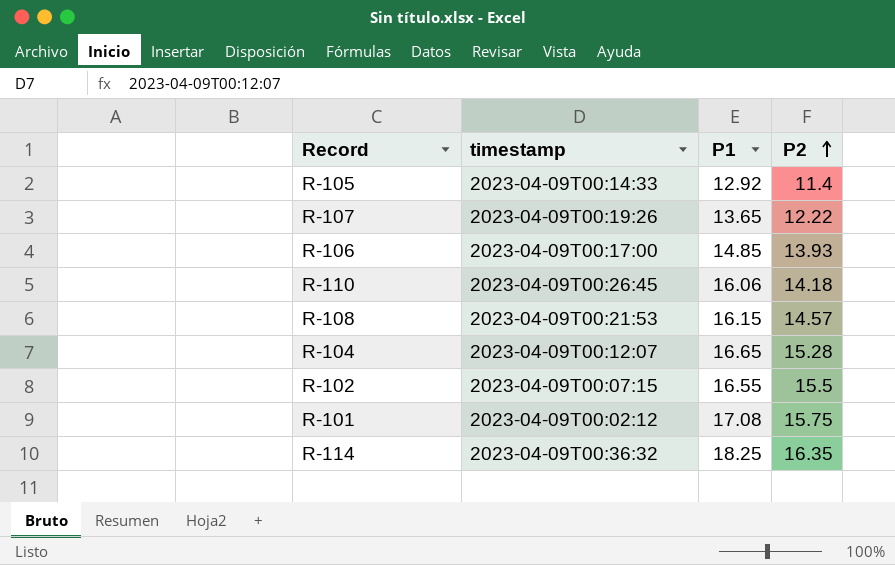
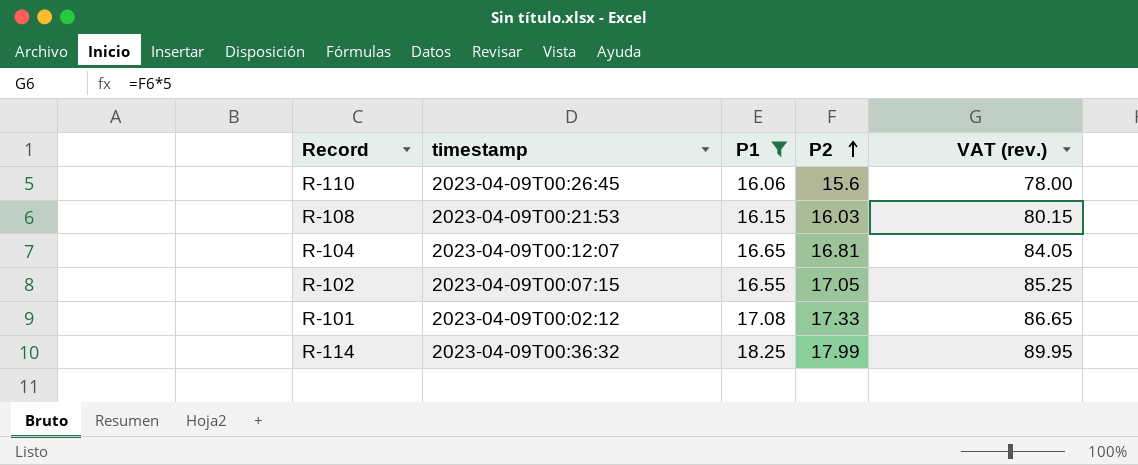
filter: none -> P1 >= 16.06
column VAT (rev.) | formula: none -> [P2] * 5
R-110 | P2: 14.18 -> 15.6
R-108 | P2: 14.57 -> 16.03
R-104 | P2: 15.28 -> 16.81
R-102 | P2: 15.5 -> 17.05
R-101 | P2: 15.75 -> 17.33
R-114 | P2: 16.35 -> 17.99

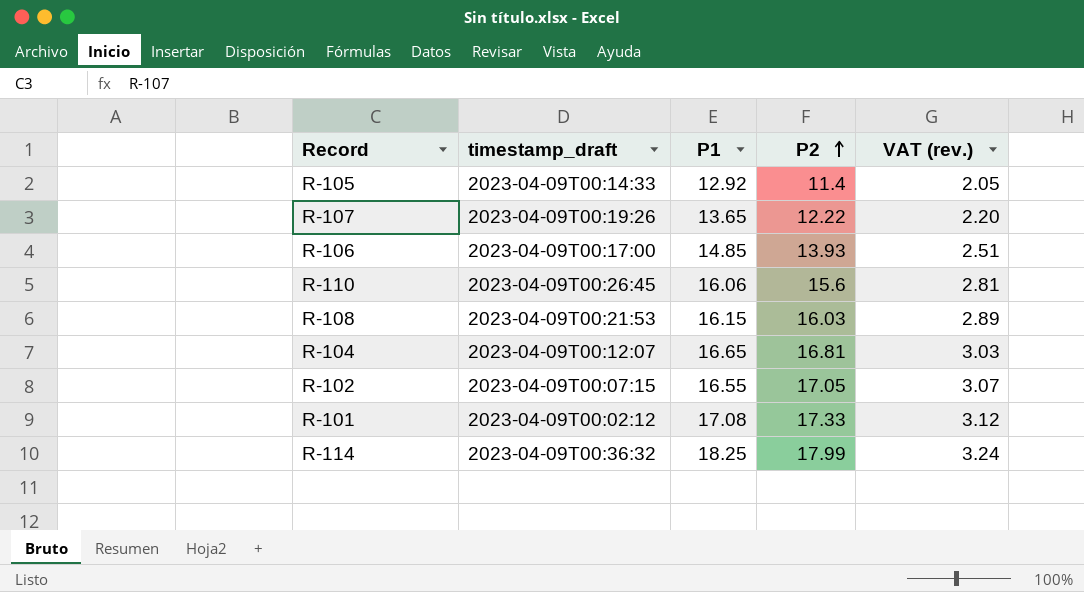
filter: P1 >= 16.06 -> none
column name: timestamp -> timestamp_draft
column VAT (rev.) | formula: [P2] * 5 -> [P2] * 0.18

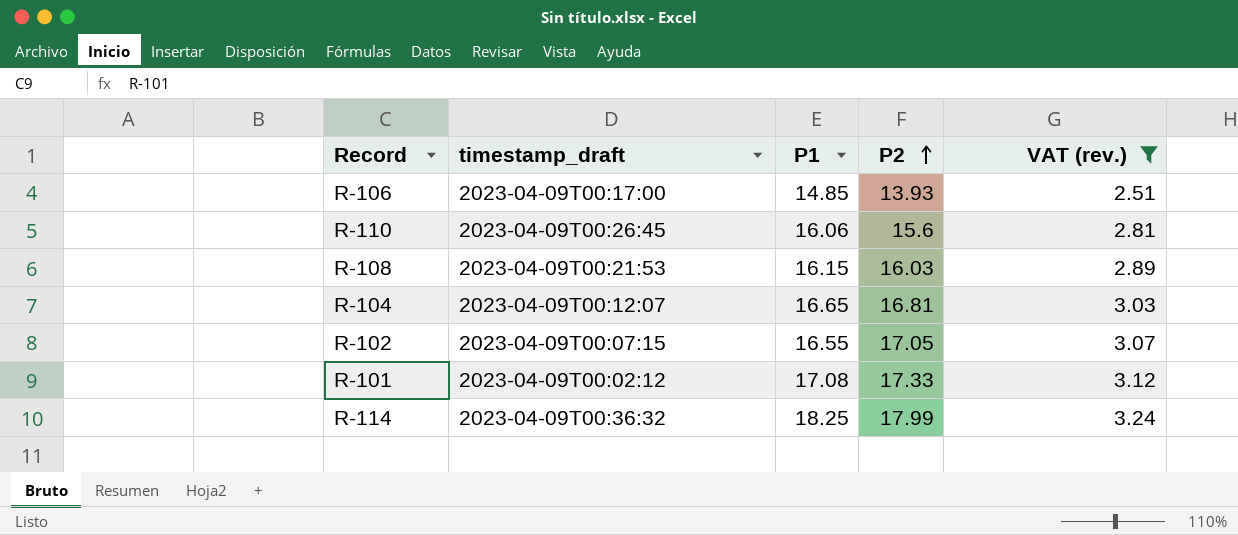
filter: none -> VAT (rev.) >= 2.51

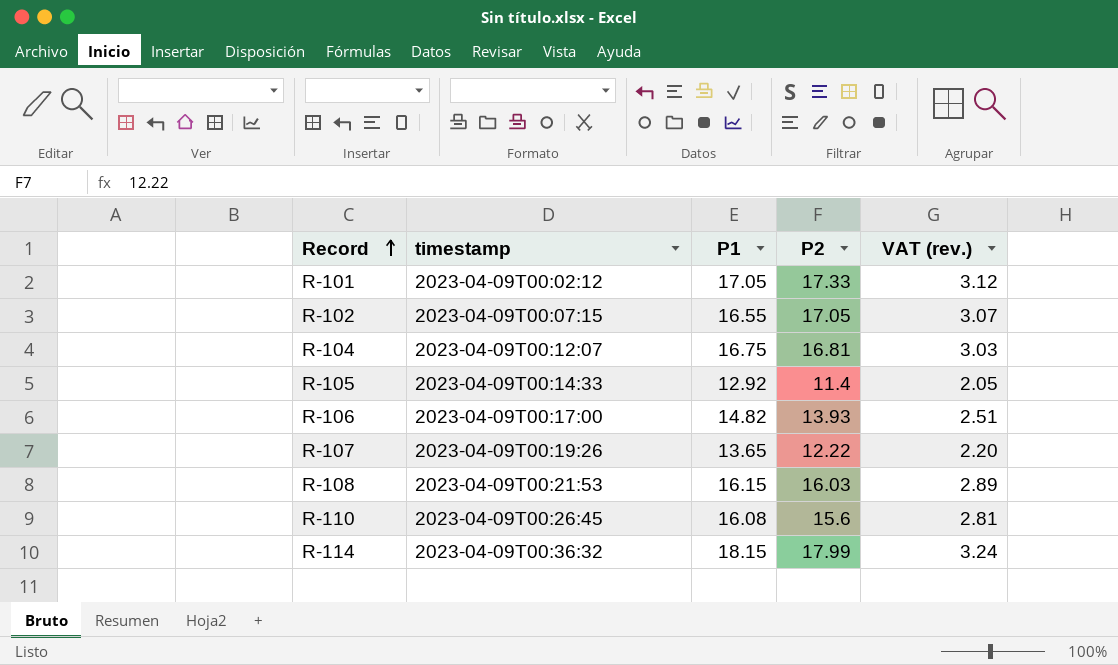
filter: VAT (rev.) >= 2.51 -> none
row order: P2 ascending -> Record ascending
column name: timestamp_draft -> timestamp
R-101 | P1: 17.08 -> 17.05
R-104 | P1: 16.65 -> 16.75
R-106 | P1: 14.85 -> 14.82
R-110 | P1: 16.06 -> 16.08
R-114 | P1: 18.25 -> 18.15

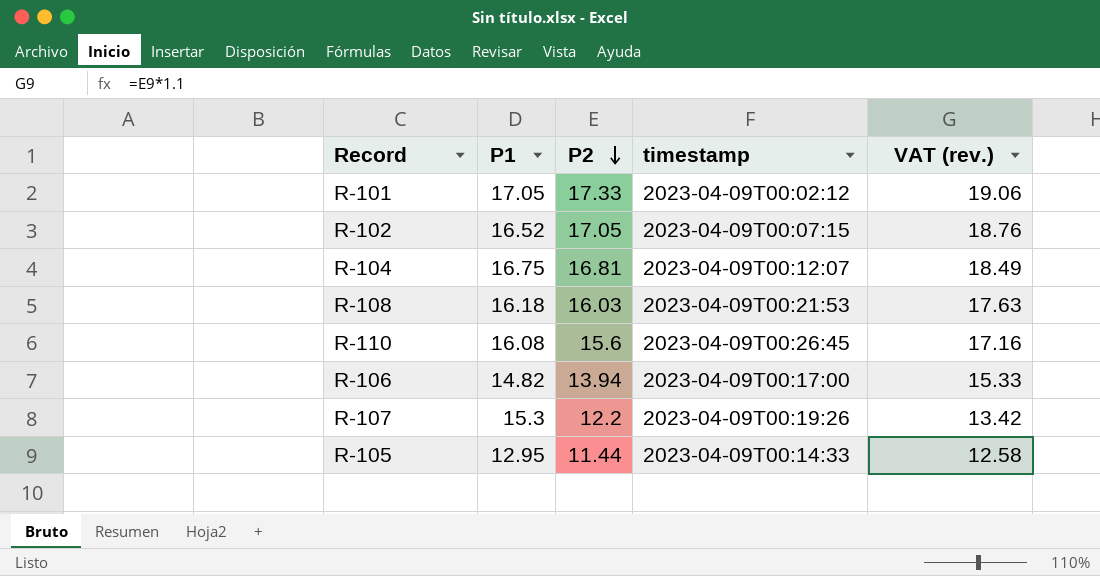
row order: Record ascending -> P2 descending
column timestamp | position: 2 -> 4
column VAT (rev.) | formula: [P2] * 0.18 -> [P2] * 1.1
row R-114: 2023-04-09T00:36:32 | 18.15 | 17.99 | 3.24 -> none
R-102 | P1: 16.55 -> 16.52
R-108 | P1: 16.15 -> 16.18
R-106 | P2: 13.93 -> 13.94
R-107 | P1: 13.65 -> 15.3
R-107 | P2: 12.22 -> 12.2
R-105 | P1: 12.92 -> 12.95
R-105 | P2: 11.4 -> 11.44

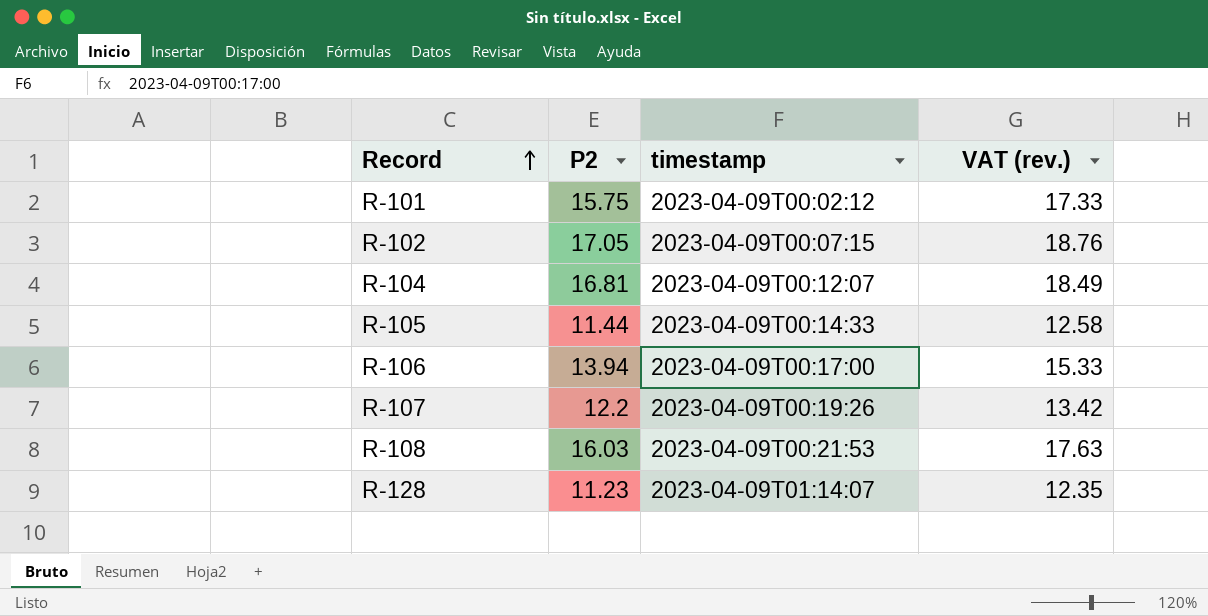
row order: P2 descending -> Record ascending
column P1 | position: 2 -> none
row R-110: 16.08 | 15.6 | 2023-04-09T00:26:45 | 17.16 -> none
R-101 | P2: 17.33 -> 15.75
R-101 | VAT (rev.): 19.06 -> 17.33
row R-128: none -> 11.23 | 2023-04-09T01:14:07 | 12.35

